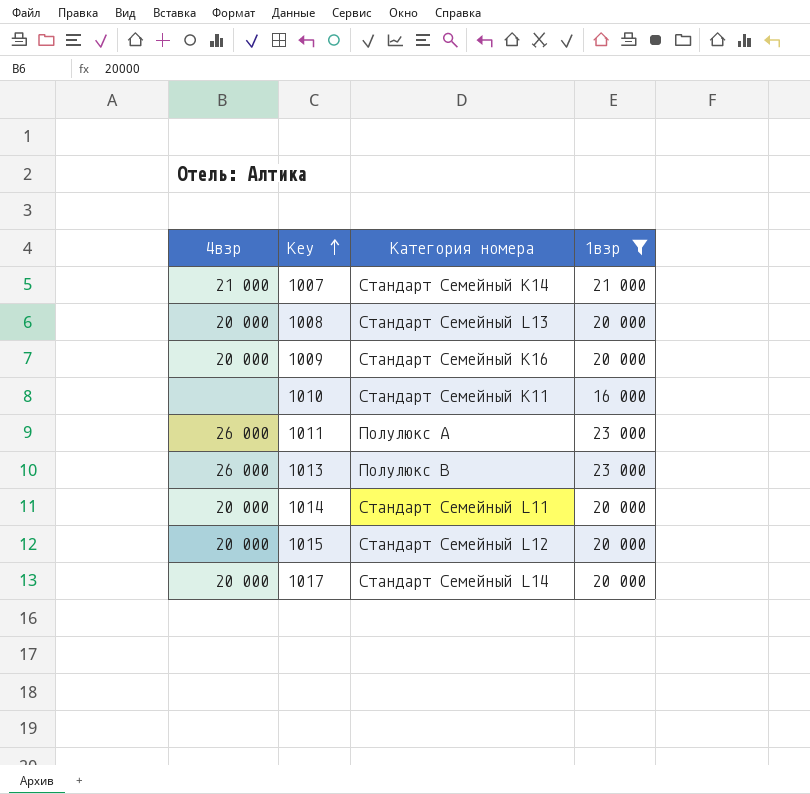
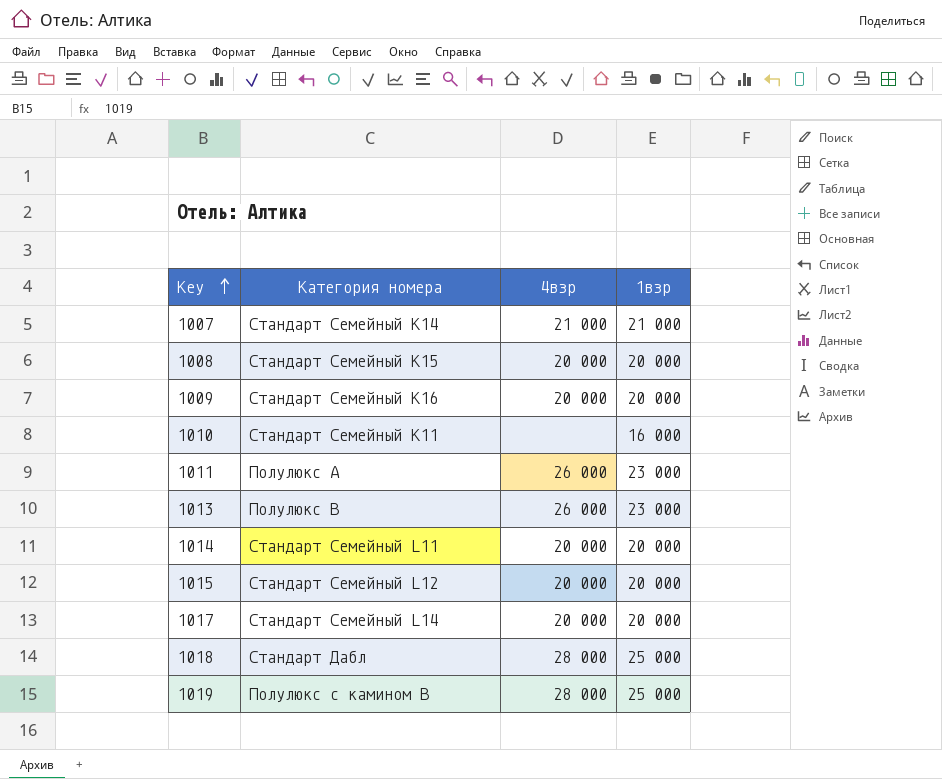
filter: 1взр != 25 000 -> none
column 4взр | position: 1 -> 3
1008 | Категория номера: Стандарт Семейный L13 -> Стандарт Семейный К15

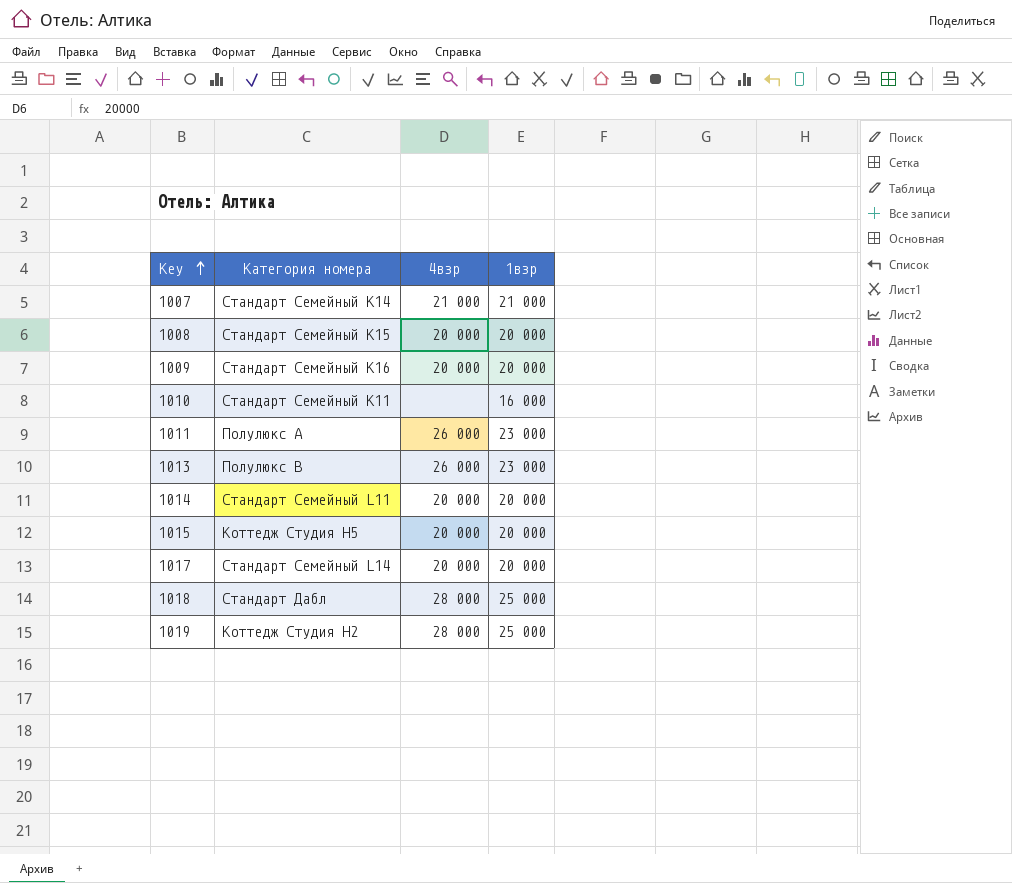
1015 | Категория номера: Стандарт Семейный L12 -> Коттедж Студия Н5
1019 | Категория номера: Полулюкс с камином B -> Коттедж Студия Н2

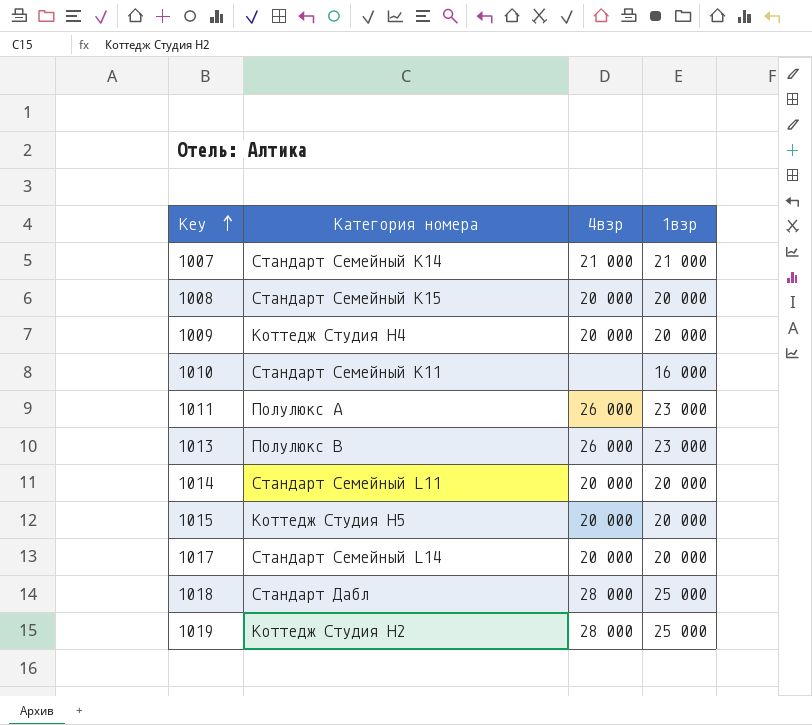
1009 | Категория номера: Стандарт Семейный К16 -> Коттедж Студия Н4

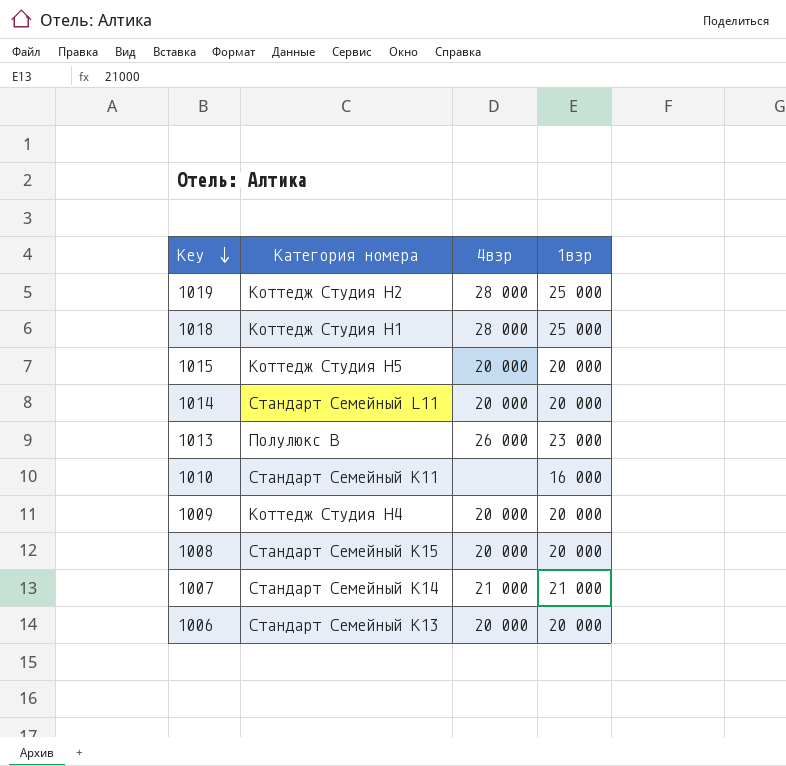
row order: Key ascending -> Key descending
row 1011: Полулюкс А | 26 000 | 23 000 -> none
row 1017: Стандарт Семейный L14 | 20 000 | 20 000 -> none
1018 | Категория номера: Стандарт Дабл -> Коттедж Студия Н1
row 1006: none -> Стандарт Семейный К13 | 20 000 | 20 000

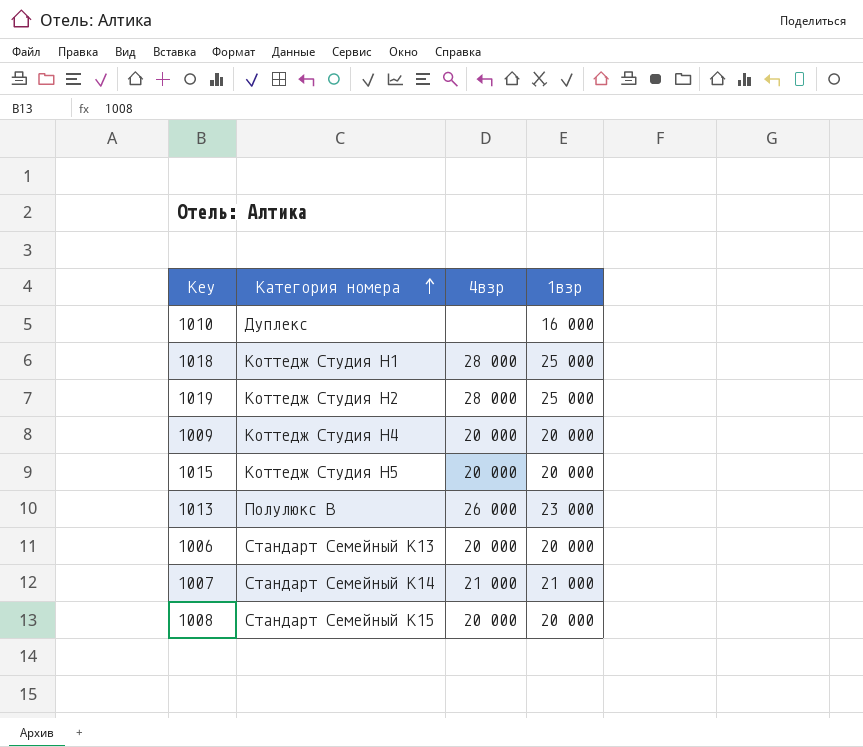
row order: Key descending -> Категория номера ascending
row 1014: Стандарт Семейный L11 | 20 000 | 20 000 -> none
1010 | Категория номера: Стандарт Семейный К11 -> Дуплекс

